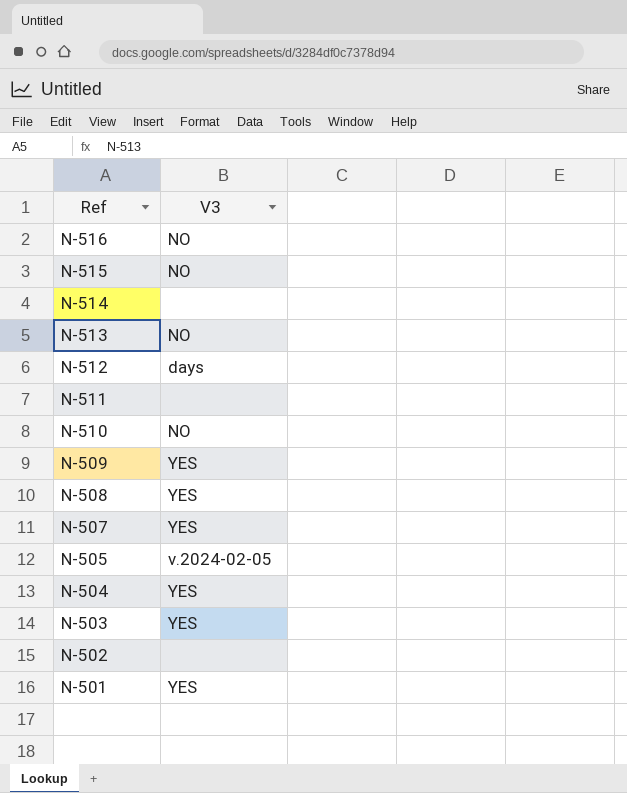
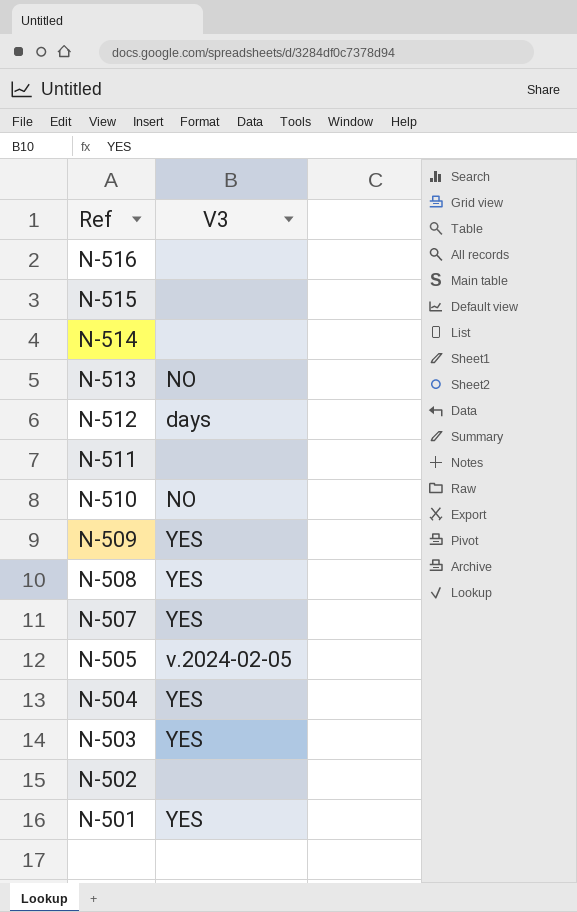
N-516 | V3: NO -> none
N-515 | V3: NO -> none

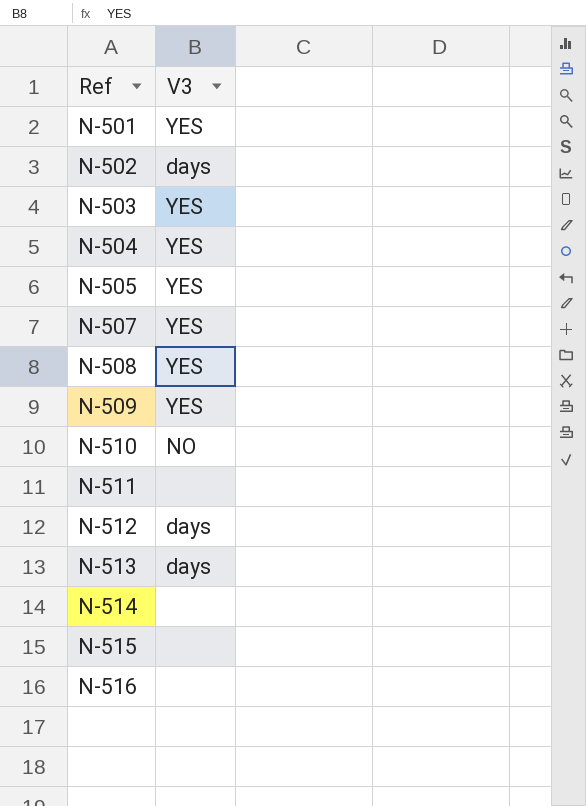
row order: Ref descending -> Ref ascending
N-502 | V3: none -> days
N-505 | V3: v.2024-02-05 -> YES
N-513 | V3: NO -> days

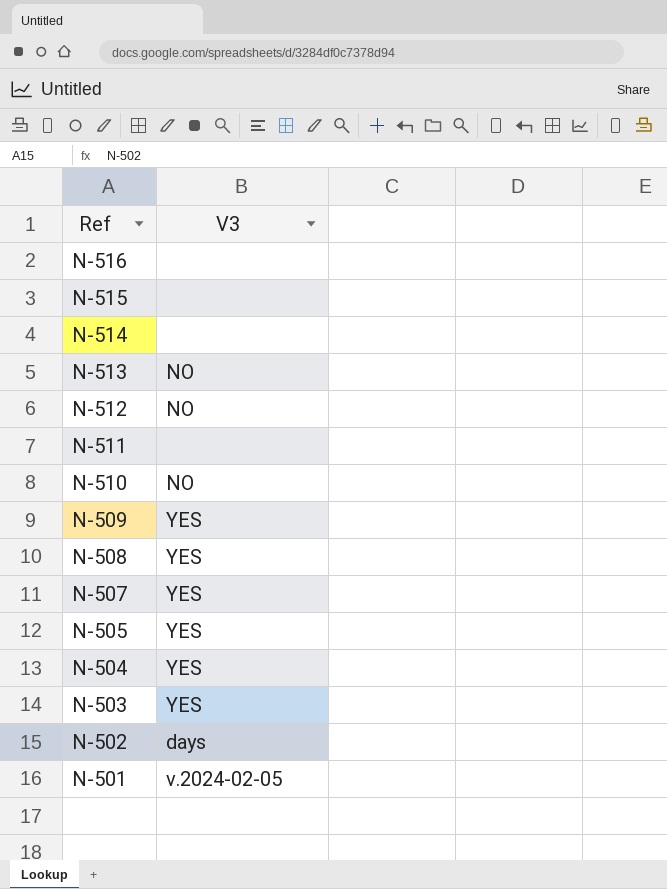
row order: Ref ascending -> Ref descending
N-513 | V3: days -> NO
N-512 | V3: days -> NO
N-501 | V3: YES -> v.2024-02-05

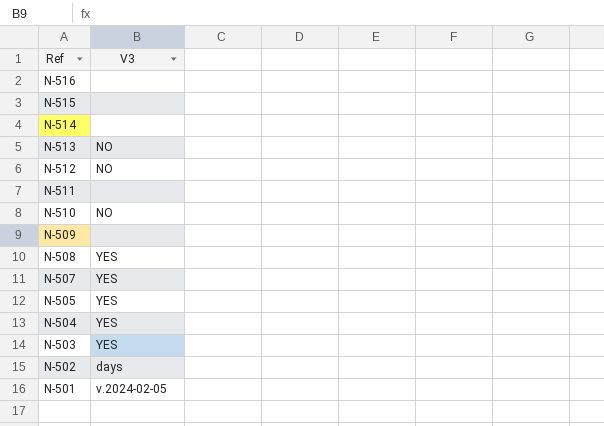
N-509 | V3: YES -> none

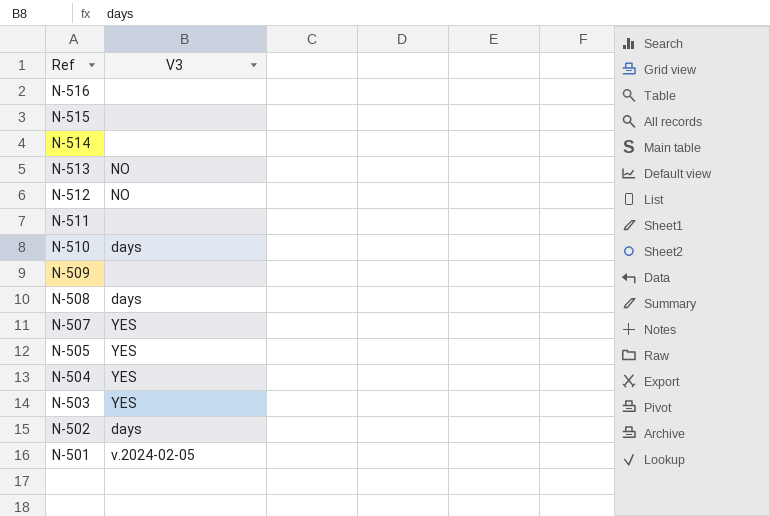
N-510 | V3: NO -> days
N-508 | V3: YES -> days

